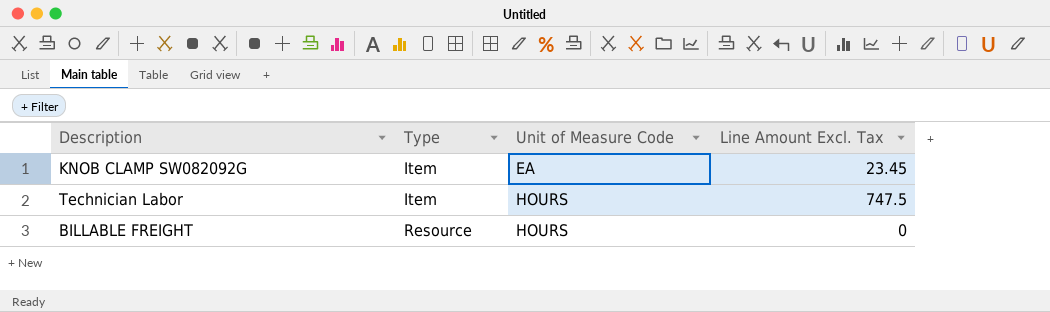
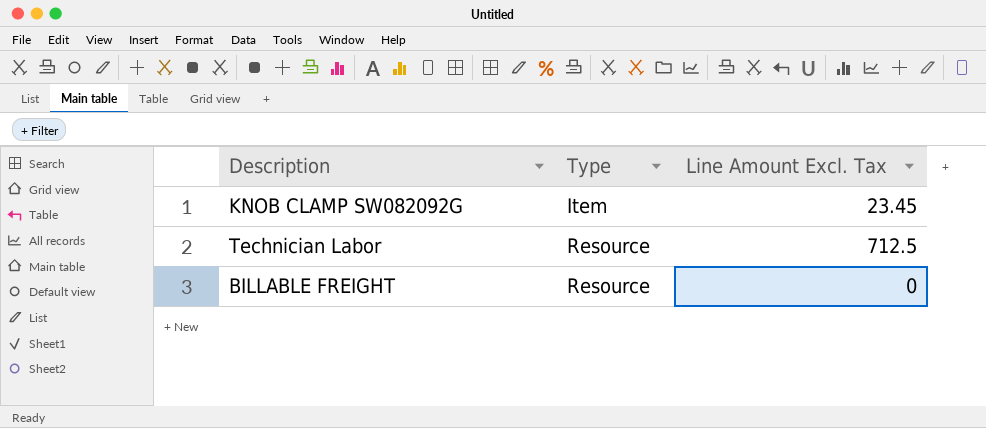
column Unit of Measure Code | position: 3 -> none
Technician Labor | Type: Item -> Resource
Technician Labor | Line Amount Excl. Tax: 747.5 -> 712.5

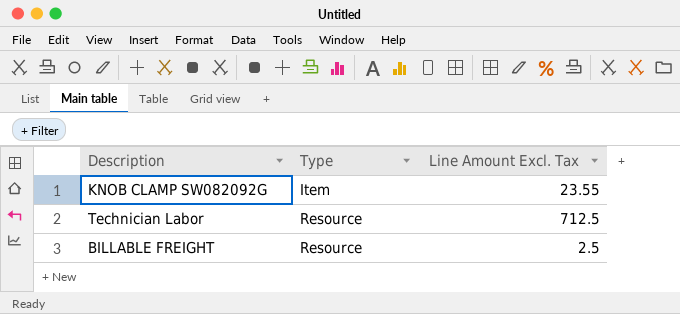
KNOB CLAMP SW082092G | Line Amount Excl. Tax: 23.45 -> 23.55
BILLABLE FREIGHT | Line Amount Excl. Tax: 0 -> 2.5

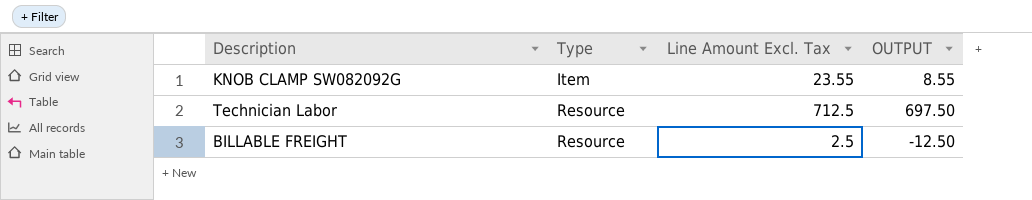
column OUTPUT | formula: none -> [Line Amount Excl. Tax] - 15

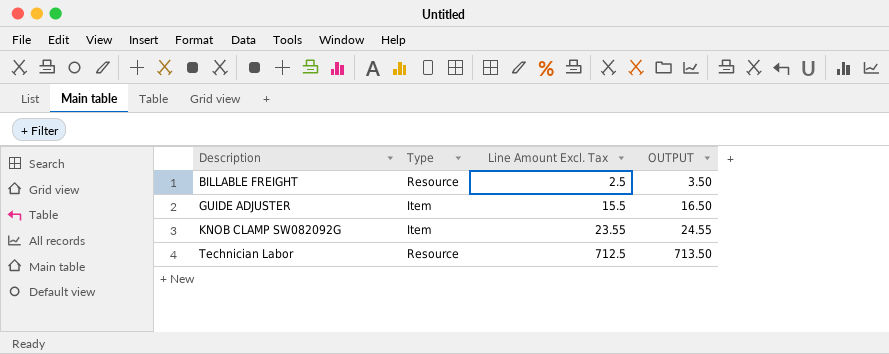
row order: Type ascending -> Description ascending
column OUTPUT | formula: [Line Amount Excl. Tax] - 15 -> [Line Amount Excl. Tax] + 1
row GUIDE ADJUSTER: none -> Item | 15.5 | 16.50

